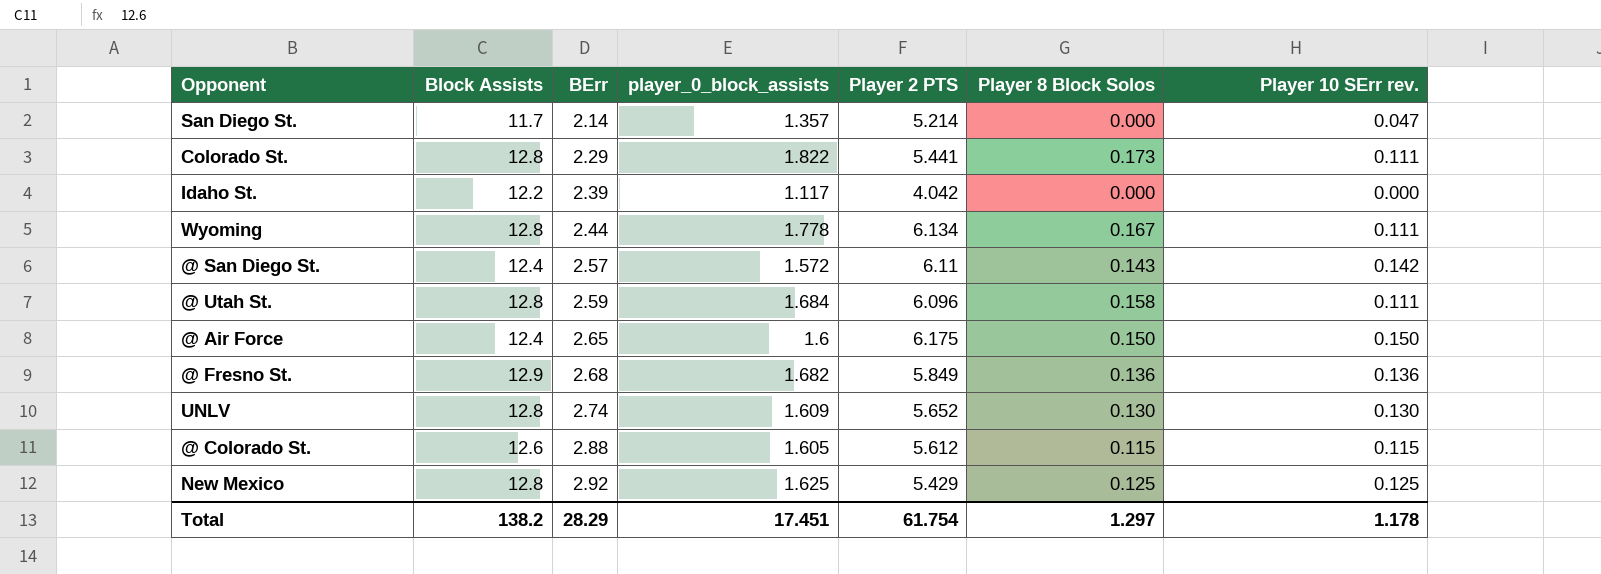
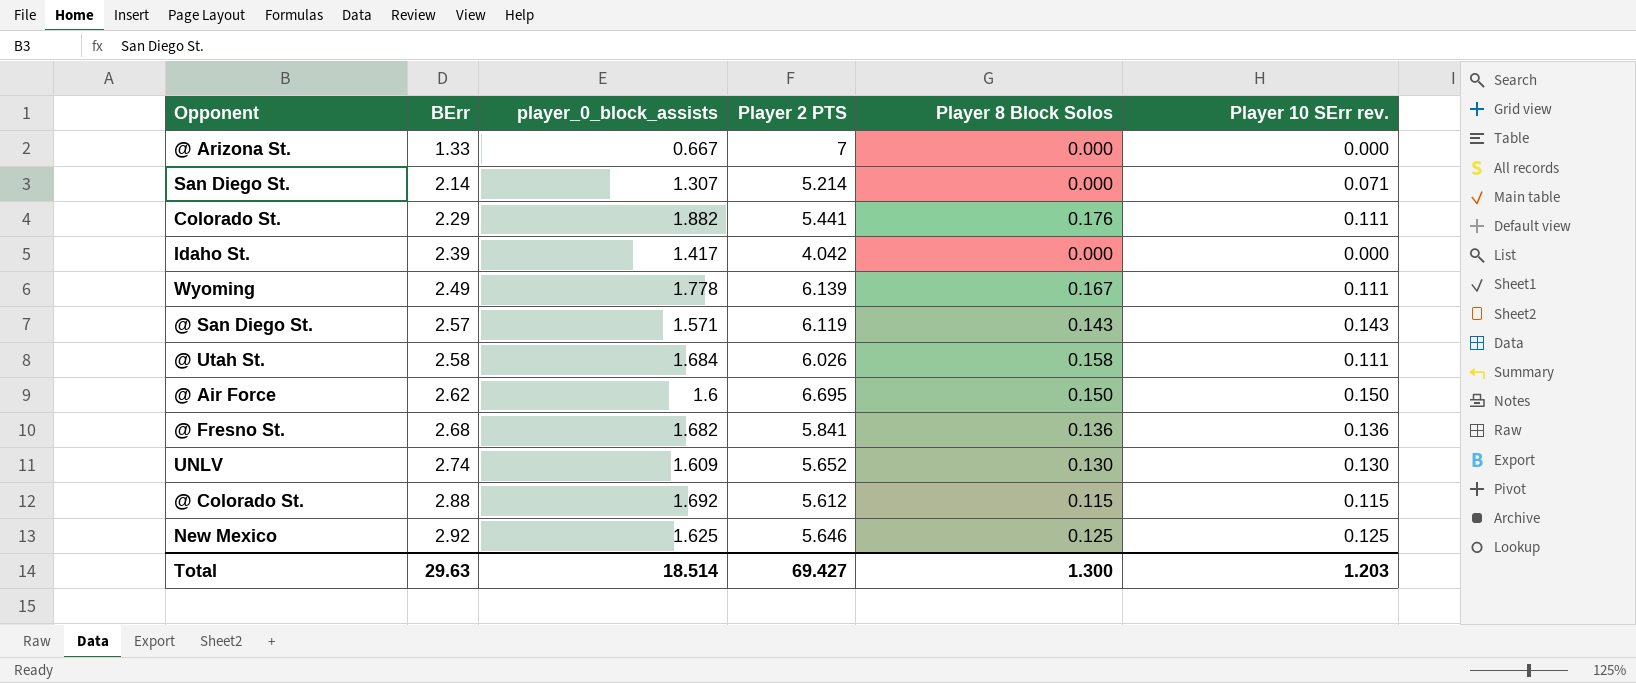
column Block Assists | position: 2 -> none
row @ Arizona St.: none -> 1.33 | 0.667 | 7 | 0.000 | 0.000
San Diego St. | player_0_block_assists: 1.357 -> 1.307
San Diego St. | Player 10 SErr rev.: 0.047 -> 0.071
Colorado St. | player_0_block_assists: 1.822 -> 1.882
Colorado St. | Player 8 Block Solos: 0.173 -> 0.176
Idaho St. | player_0_block_assists: 1.117 -> 1.417
Wyoming | BErr: 2.44 -> 2.49
Wyoming | Player 2 PTS: 6.134 -> 6.139
@ San Diego St. | player_0_block_assists: 1.572 -> 1.571
@ San Diego St. | Player 2 PTS: 6.11 -> 6.119
@ San Diego St. | Player 10 SErr rev.: 0.142 -> 0.143
@ Utah St. | BErr: 2.59 -> 2.58
@ Utah St. | Player 2 PTS: 6.096 -> 6.026
@ Air Force | BErr: 2.65 -> 2.62
@ Air Force | Player 2 PTS: 6.175 -> 6.695
@ Fresno St. | Player 2 PTS: 5.849 -> 5.841
@ Colorado St. | player_0_block_assists: 1.605 -> 1.692
New Mexico | Player 2 PTS: 5.429 -> 5.646
Total | BErr: 28.29 -> 29.63
Total | player_0_block_assists: 17.451 -> 18.514
Total | Player 2 PTS: 61.754 -> 69.427
Total | Player 8 Block Solos: 1.297 -> 1.300
Total | Player 10 SErr rev.: 1.178 -> 1.203

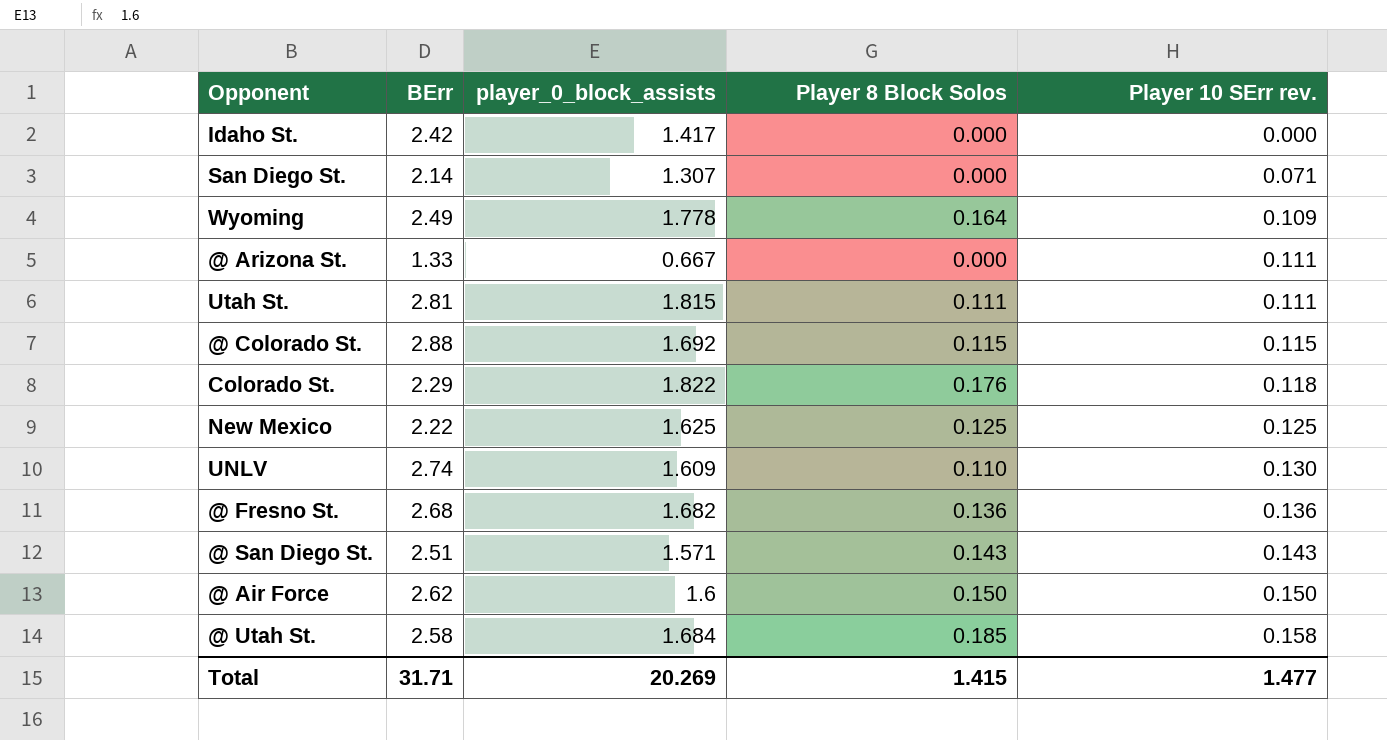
row order: BErr ascending -> Player 10 SErr rev. ascending
column Player 2 PTS | position: 4 -> none
Idaho St. | BErr: 2.39 -> 2.42
Wyoming | Player 8 Block Solos: 0.167 -> 0.164
Wyoming | Player 10 SErr rev.: 0.111 -> 0.109
@ Arizona St. | Player 10 SErr rev.: 0.000 -> 0.111
row Utah St.: none -> 2.81 | 1.815 | 0.111 | 0.111
Colorado St. | player_0_block_assists: 1.882 -> 1.822
Colorado St. | Player 10 SErr rev.: 0.111 -> 0.118
New Mexico | BErr: 2.92 -> 2.22
UNLV | Player 8 Block Solos: 0.130 -> 0.110
@ San Diego St. | BErr: 2.57 -> 2.51
@ Utah St. | Player 8 Block Solos: 0.158 -> 0.185
@ Utah St. | Player 10 SErr rev.: 0.111 -> 0.158
Total | BErr: 29.63 -> 31.71
Total | player_0_block_assists: 18.514 -> 20.269
Total | Player 8 Block Solos: 1.300 -> 1.415
Total | Player 10 SErr rev.: 1.203 -> 1.477

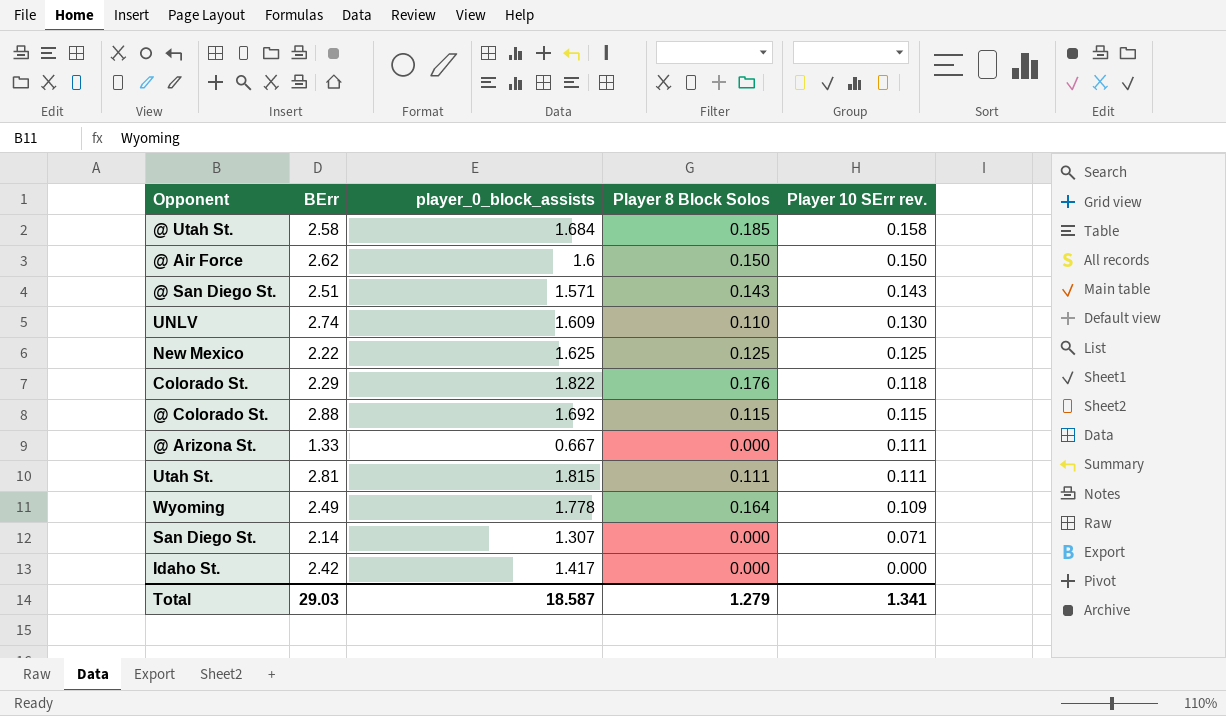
row order: Player 10 SErr rev. ascending -> Player 10 SErr rev. descending
row @ Fresno St.: 2.68 | 1.682 | 0.136 | 0.136 -> none
Total | BErr: 31.71 -> 29.03
Total | player_0_block_assists: 20.269 -> 18.587
Total | Player 8 Block Solos: 1.415 -> 1.279
Total | Player 10 SErr rev.: 1.477 -> 1.341

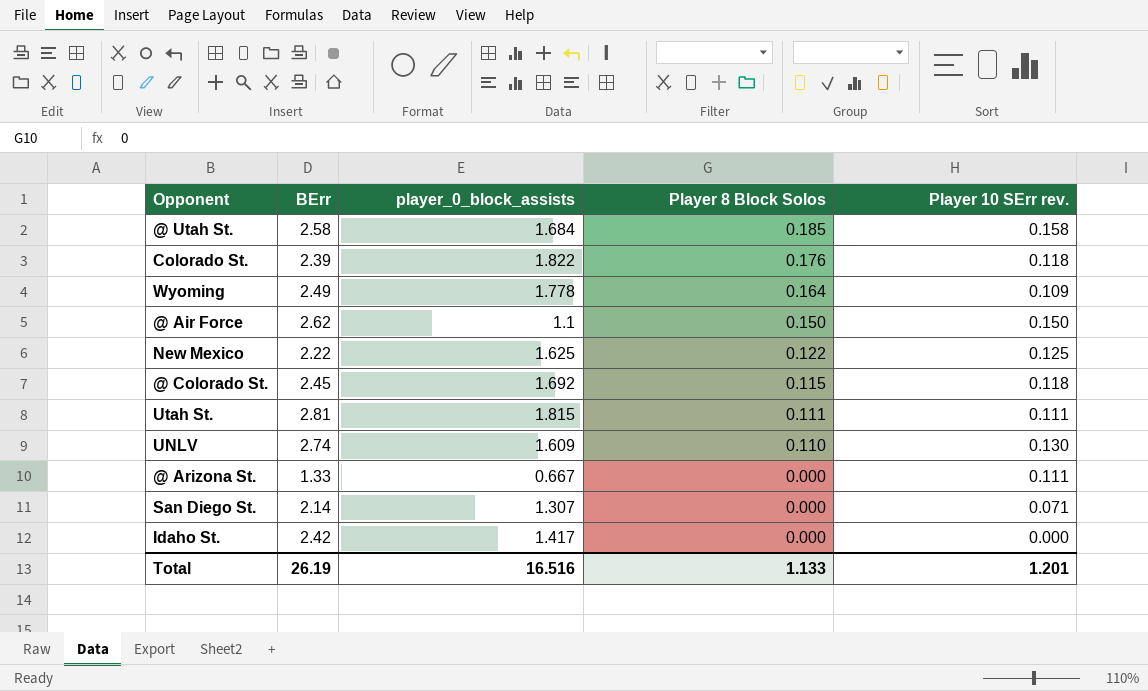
row order: Player 10 SErr rev. descending -> Player 8 Block Solos descending
row @ San Diego St.: 2.51 | 1.571 | 0.143 | 0.143 -> none
Colorado St. | BErr: 2.29 -> 2.39
@ Air Force | player_0_block_assists: 1.6 -> 1.1
New Mexico | Player 8 Block Solos: 0.125 -> 0.122
@ Colorado St. | BErr: 2.88 -> 2.45
@ Colorado St. | Player 10 SErr rev.: 0.115 -> 0.118
Total | BErr: 29.03 -> 26.19
Total | player_0_block_assists: 18.587 -> 16.516
Total | Player 8 Block Solos: 1.279 -> 1.133
Total | Player 10 SErr rev.: 1.341 -> 1.201

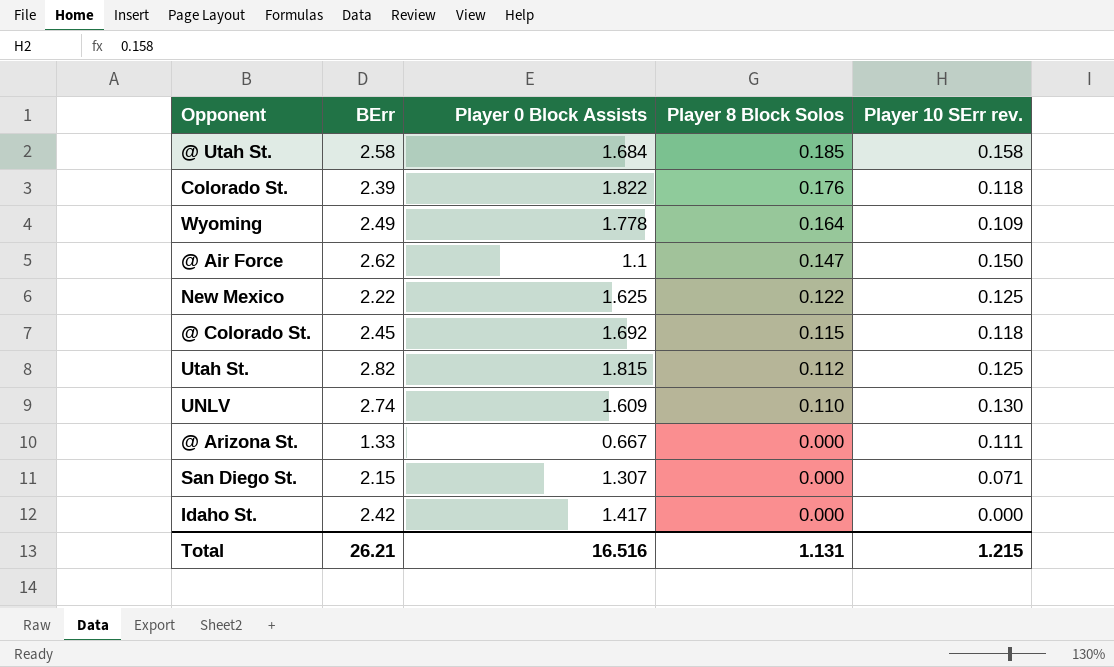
column name: player_0_block_assists -> Player 0 Block Assists
@ Air Force | Player 8 Block Solos: 0.150 -> 0.147
Utah St. | BErr: 2.81 -> 2.82
Utah St. | Player 8 Block Solos: 0.111 -> 0.112
Utah St. | Player 10 SErr rev.: 0.111 -> 0.125
San Diego St. | BErr: 2.14 -> 2.15
Total | BErr: 26.19 -> 26.21
Total | Player 8 Block Solos: 1.133 -> 1.131
Total | Player 10 SErr rev.: 1.201 -> 1.215

